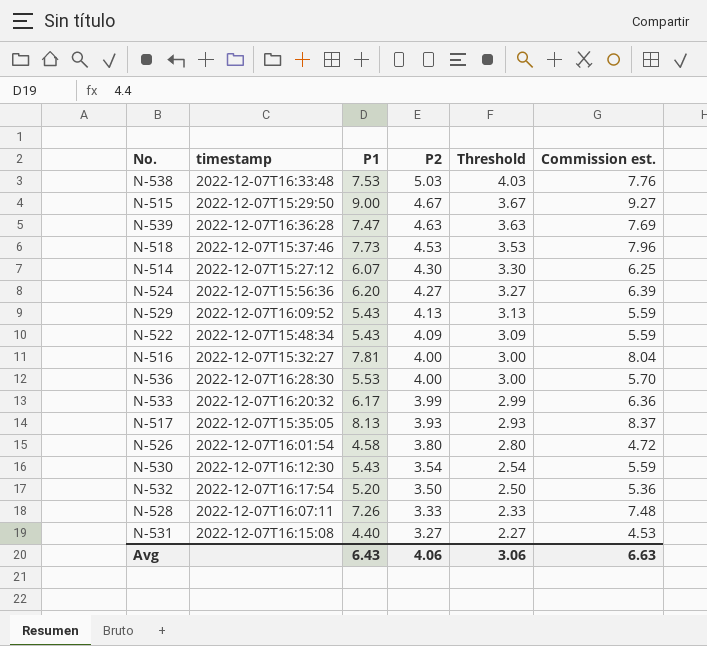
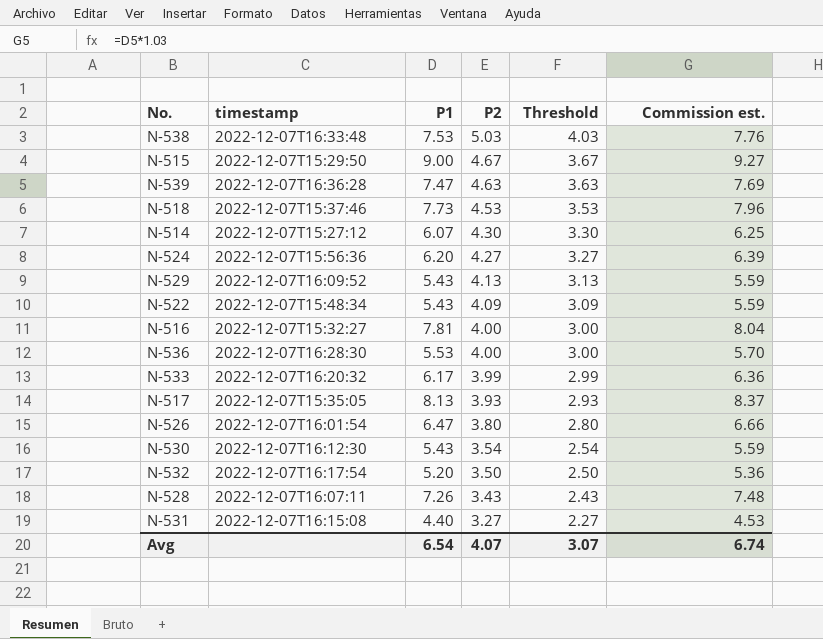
N-526 | P1: 4.58 -> 6.47
N-526 | Commission est.: 4.72 -> 6.66
N-528 | P2: 3.33 -> 3.43
N-528 | Threshold: 2.33 -> 2.43
Avg | P1: 6.43 -> 6.54
Avg | P2: 4.06 -> 4.07
Avg | Threshold: 3.06 -> 3.07
Avg | Commission est.: 6.63 -> 6.74

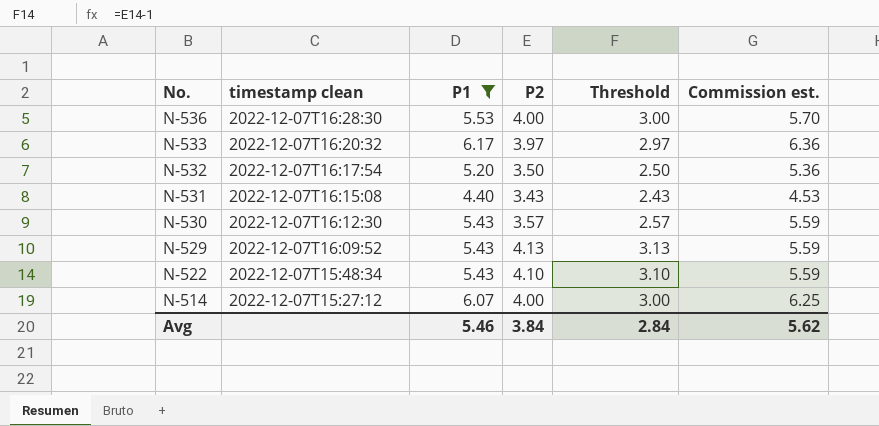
filter: none -> P1 <= 6.17
row order: P2 descending -> No. descending
column name: timestamp -> timestamp clean
N-533 | P2: 3.99 -> 3.97
N-533 | Threshold: 2.99 -> 2.97
N-531 | P2: 3.27 -> 3.43
N-531 | Threshold: 2.27 -> 2.43
N-530 | P2: 3.54 -> 3.57
N-530 | Threshold: 2.54 -> 2.57
N-522 | P2: 4.09 -> 4.10
N-522 | Threshold: 3.09 -> 3.10
N-514 | P2: 4.30 -> 4.00
N-514 | Threshold: 3.30 -> 3.00
Avg | P1: 6.54 -> 5.46
Avg | P2: 4.07 -> 3.84
Avg | Threshold: 3.07 -> 2.84
Avg | Commission est.: 6.74 -> 5.62

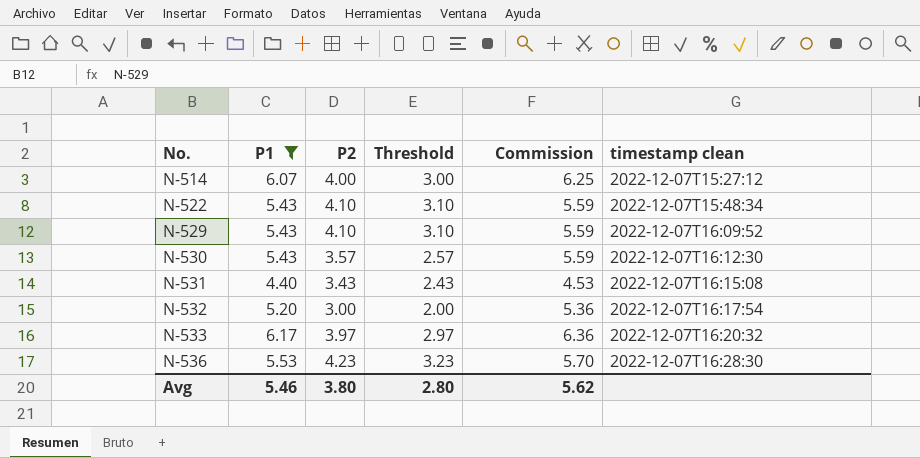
row order: No. descending -> No. ascending
column name: Commission est. -> Commission
column timestamp clean | position: 2 -> 6
N-529 | P2: 4.13 -> 4.10
N-529 | Threshold: 3.13 -> 3.10
N-532 | P2: 3.50 -> 3.00
N-532 | Threshold: 2.50 -> 2.00
N-536 | P2: 4.00 -> 4.23
N-536 | Threshold: 3.00 -> 3.23
Avg | P2: 3.84 -> 3.80
Avg | Threshold: 2.84 -> 2.80

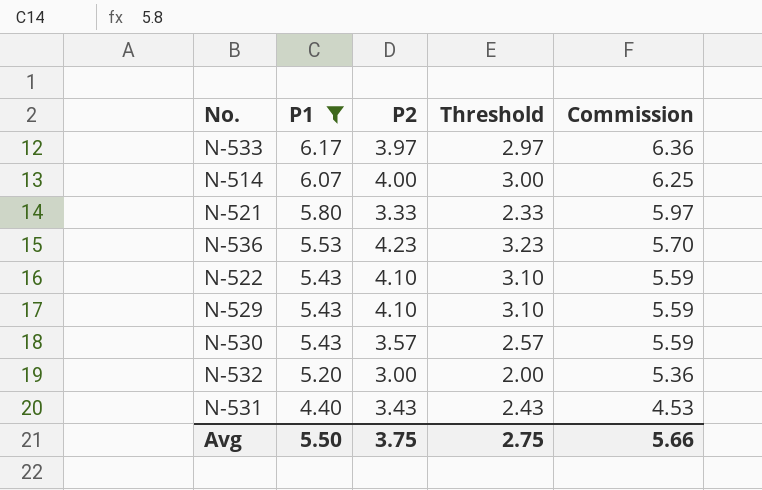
row order: No. ascending -> P1 descending
column timestamp clean | position: 6 -> none
row N-521: none -> 5.80 | 3.33 | 2.33 | 5.97
Avg | P1: 5.46 -> 5.50
Avg | P2: 3.80 -> 3.75
Avg | Threshold: 2.80 -> 2.75
Avg | Commission: 5.62 -> 5.66

